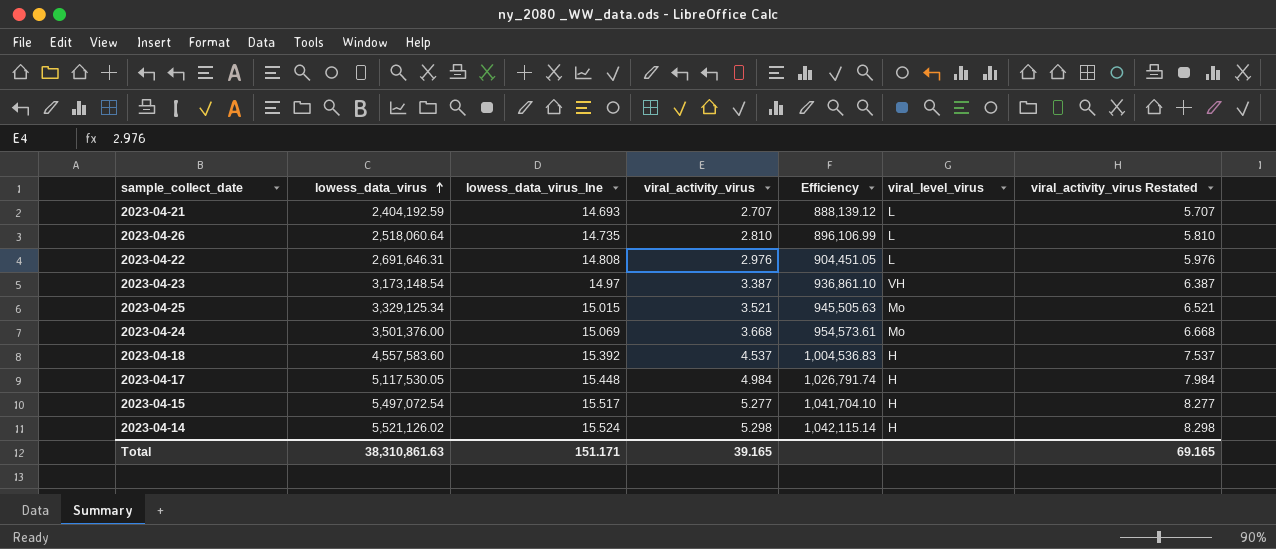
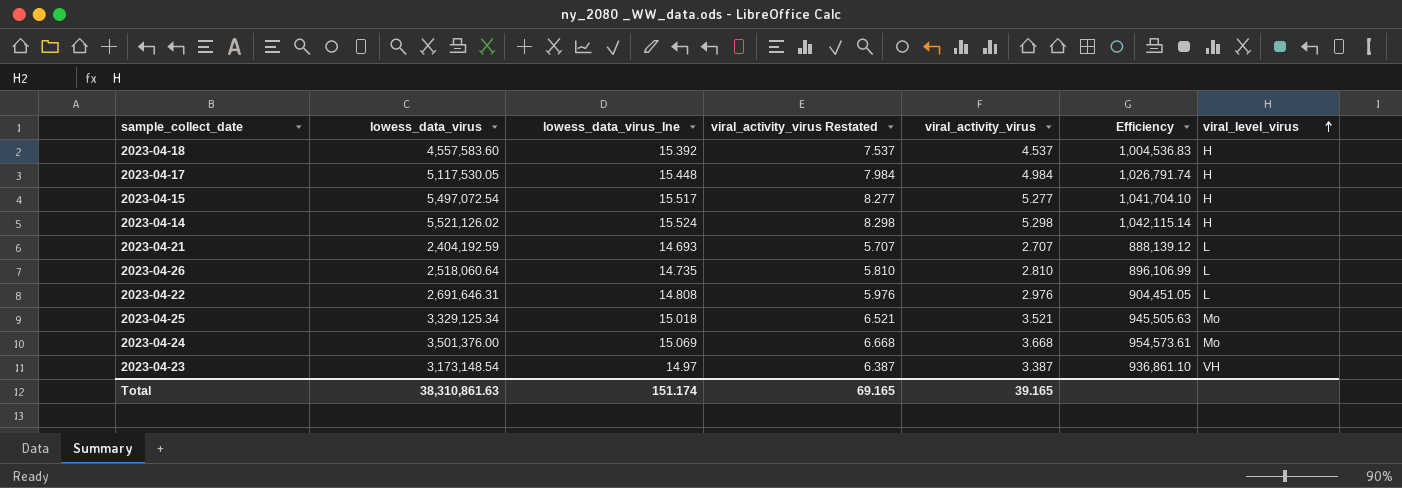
row order: lowess_data_virus ascending -> viral_level_virus ascending
column viral_activity_virus Restated | position: 7 -> 4
2023-04-25 | lowess_data_virus_lne: 15.015 -> 15.018
Total | lowess_data_virus_lne: 151.171 -> 151.174

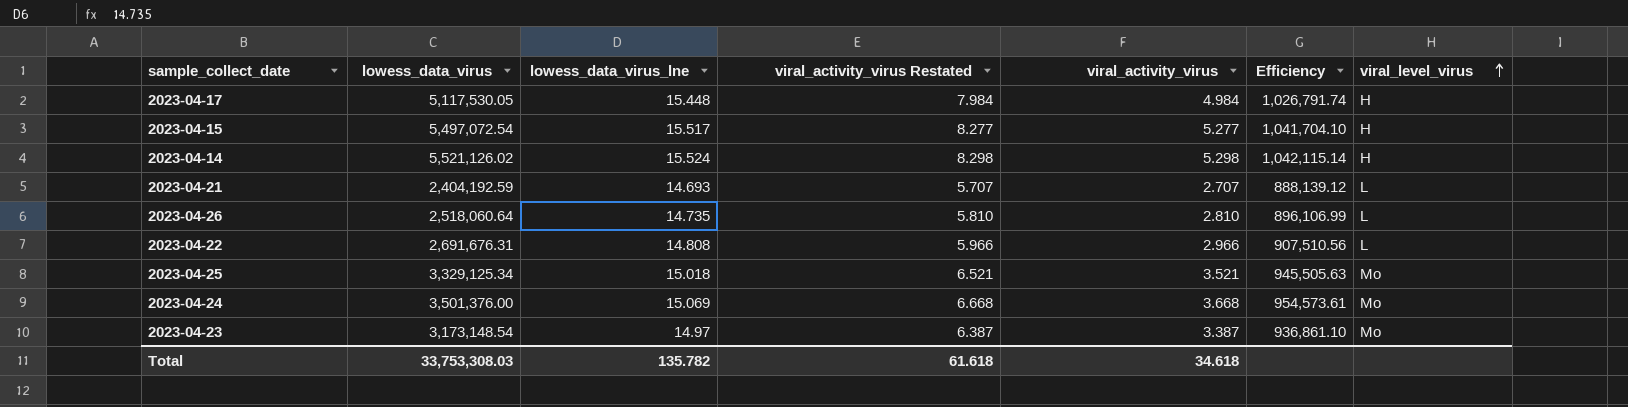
row 2023-04-18: 4,557,583.60 | 15.392 | 7.537 | 4.537 | 1,004,536.83 | H -> none
2023-04-22 | lowess_data_virus: 2,691,646.31 -> 2,691,676.31
2023-04-22 | viral_activity_virus Restated: 5.976 -> 5.966
2023-04-22 | viral_activity_virus: 2.976 -> 2.966
2023-04-22 | Efficiency: 904,451.05 -> 907,510.56
2023-04-23 | viral_level_virus: VH -> Mo
Total | lowess_data_virus: 38,310,861.63 -> 33,753,308.03
Total | lowess_data_virus_lne: 151.174 -> 135.782
Total | viral_activity_virus Restated: 69.165 -> 61.618
Total | viral_activity_virus: 39.165 -> 34.618

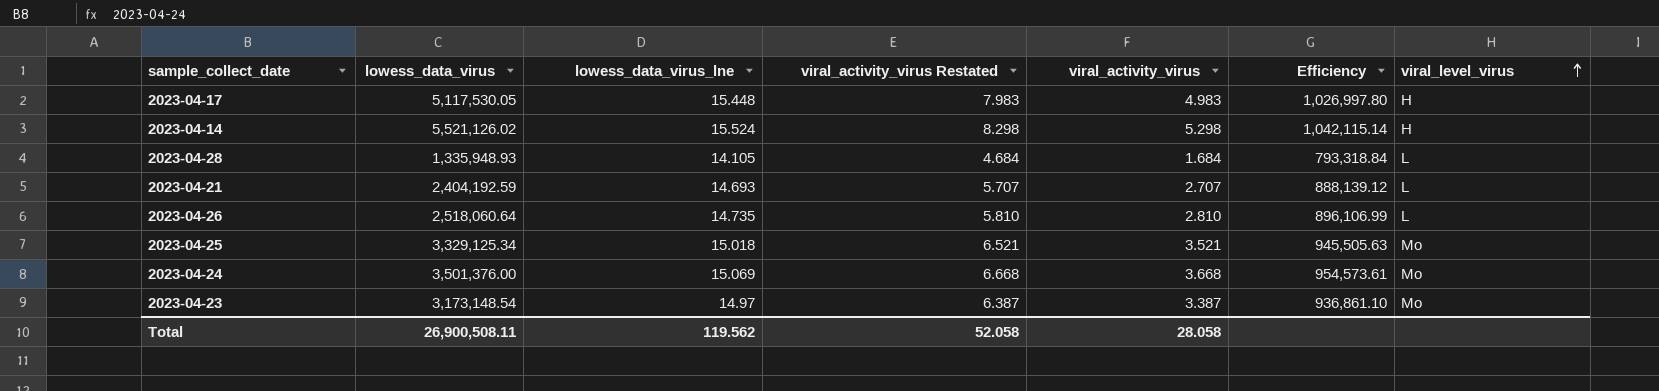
row 2023-04-15: 5,497,072.54 | 15.517 | 8.277 | 5.277 | 1,041,704.10 | H -> none
row 2023-04-22: 2,691,676.31 | 14.808 | 5.966 | 2.966 | 907,510.56 | L -> none
2023-04-17 | viral_activity_virus Restated: 7.984 -> 7.983
2023-04-17 | viral_activity_virus: 4.984 -> 4.983
2023-04-17 | Efficiency: 1,026,791.74 -> 1,026,997.80
row 2023-04-28: none -> 1,335,948.93 | 14.105 | 4.684 | 1.684 | 793,318.84 | L
Total | lowess_data_virus: 33,753,308.03 -> 26,900,508.11
Total | lowess_data_virus_lne: 135.782 -> 119.562
Total | viral_activity_virus Restated: 61.618 -> 52.058
Total | viral_activity_virus: 34.618 -> 28.058

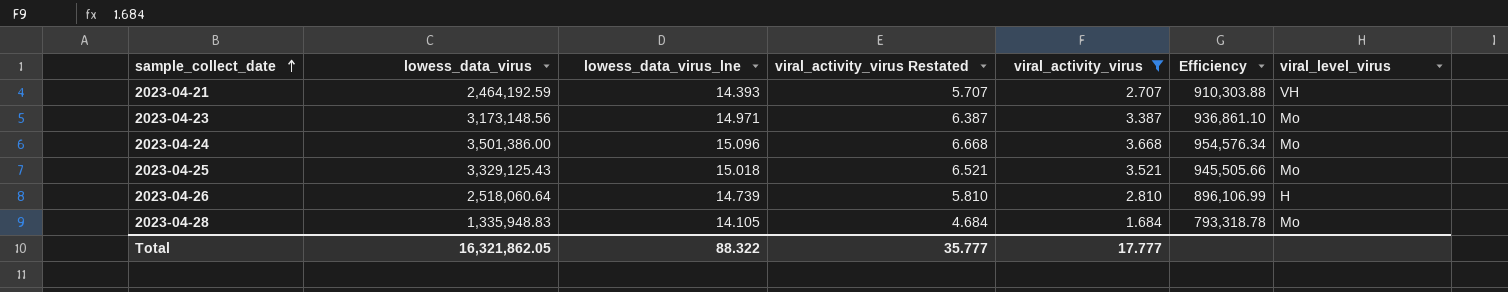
filter: none -> viral_activity_virus <= 3.668
row order: viral_level_virus ascending -> sample_collect_date ascending
2023-04-21 | lowess_data_virus: 2,404,192.59 -> 2,464,192.59
2023-04-21 | lowess_data_virus_lne: 14.693 -> 14.393
2023-04-21 | Efficiency: 888,139.12 -> 910,303.88
2023-04-21 | viral_level_virus: L -> VH
2023-04-23 | lowess_data_virus: 3,173,148.54 -> 3,173,148.56
2023-04-23 | lowess_data_virus_lne: 14.97 -> 14.971
2023-04-24 | lowess_data_virus: 3,501,376.00 -> 3,501,386.00
2023-04-24 | lowess_data_virus_lne: 15.069 -> 15.096
2023-04-24 | Efficiency: 954,573.61 -> 954,576.34
2023-04-25 | lowess_data_virus: 3,329,125.34 -> 3,329,125.43
2023-04-25 | Efficiency: 945,505.63 -> 945,505.66
2023-04-26 | lowess_data_virus_lne: 14.735 -> 14.739
2023-04-26 | viral_level_virus: L -> H
2023-04-28 | lowess_data_virus: 1,335,948.93 -> 1,335,948.83
2023-04-28 | Efficiency: 793,318.84 -> 793,318.78
2023-04-28 | viral_level_virus: L -> Mo
Total | lowess_data_virus: 26,900,508.11 -> 16,321,862.05
Total | lowess_data_virus_lne: 119.562 -> 88.322
Total | viral_activity_virus Restated: 52.058 -> 35.777
Total | viral_activity_virus: 28.058 -> 17.777

